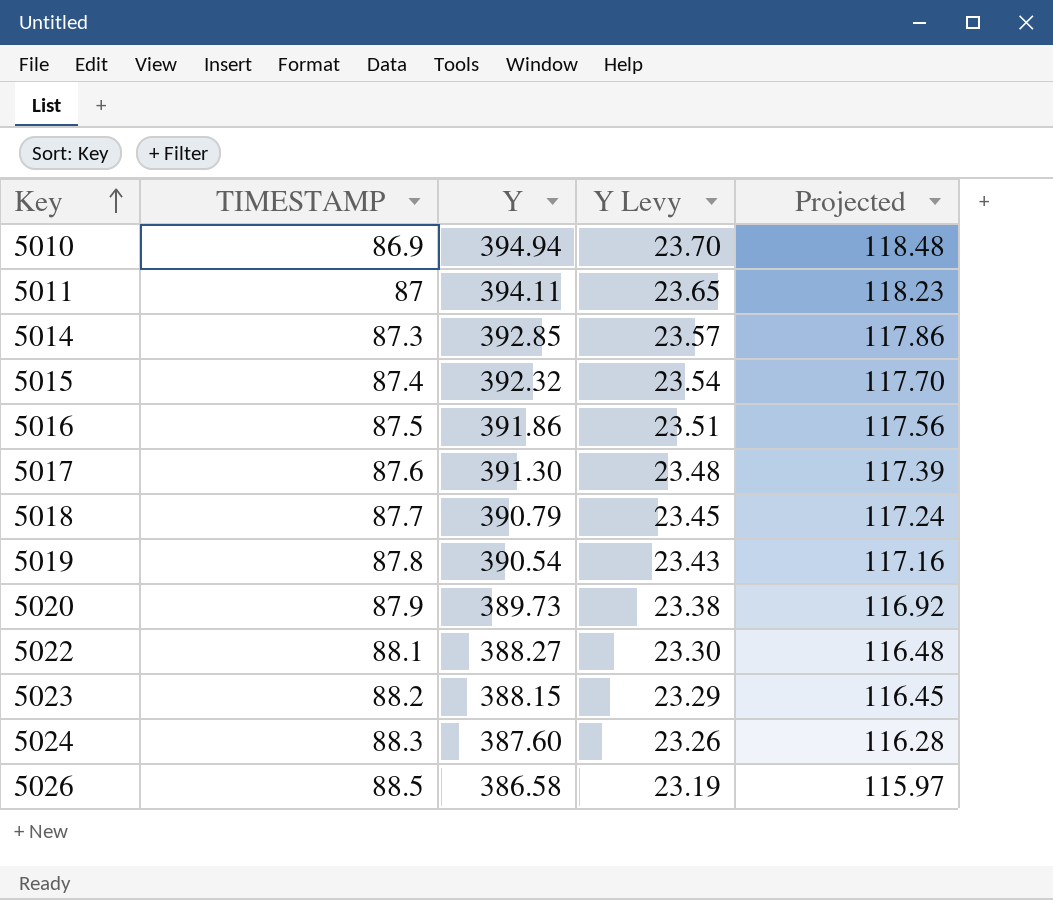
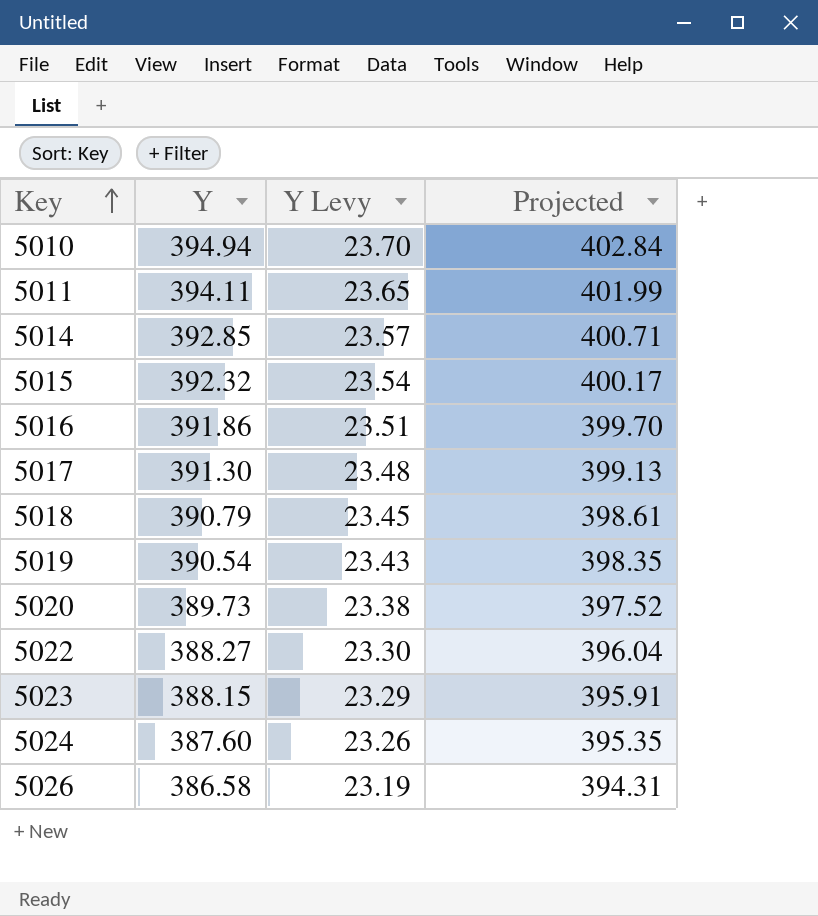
column TIMESTAMP | position: 2 -> none
column Projected | formula: [Y] * 0.3 -> [Y] * 1.02

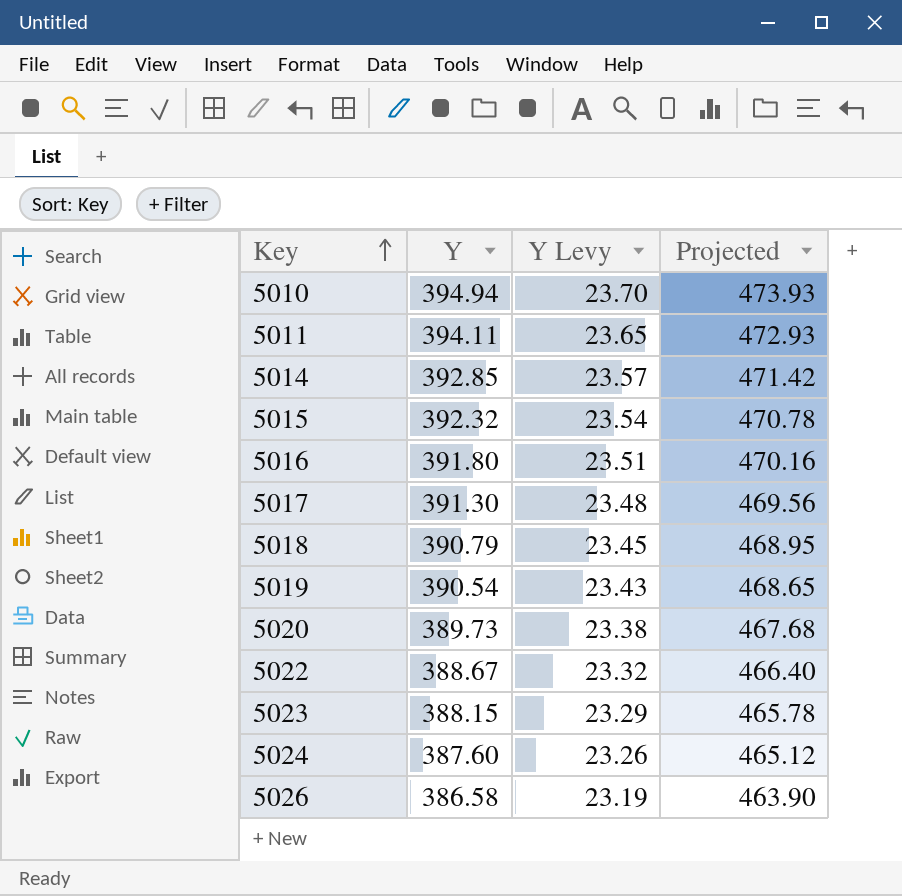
column Projected | formula: [Y] * 1.02 -> [Y] * 1.2
5016 | Y: 391.86 -> 391.80
5022 | Y: 388.27 -> 388.67
5022 | Y Levy: 23.30 -> 23.32

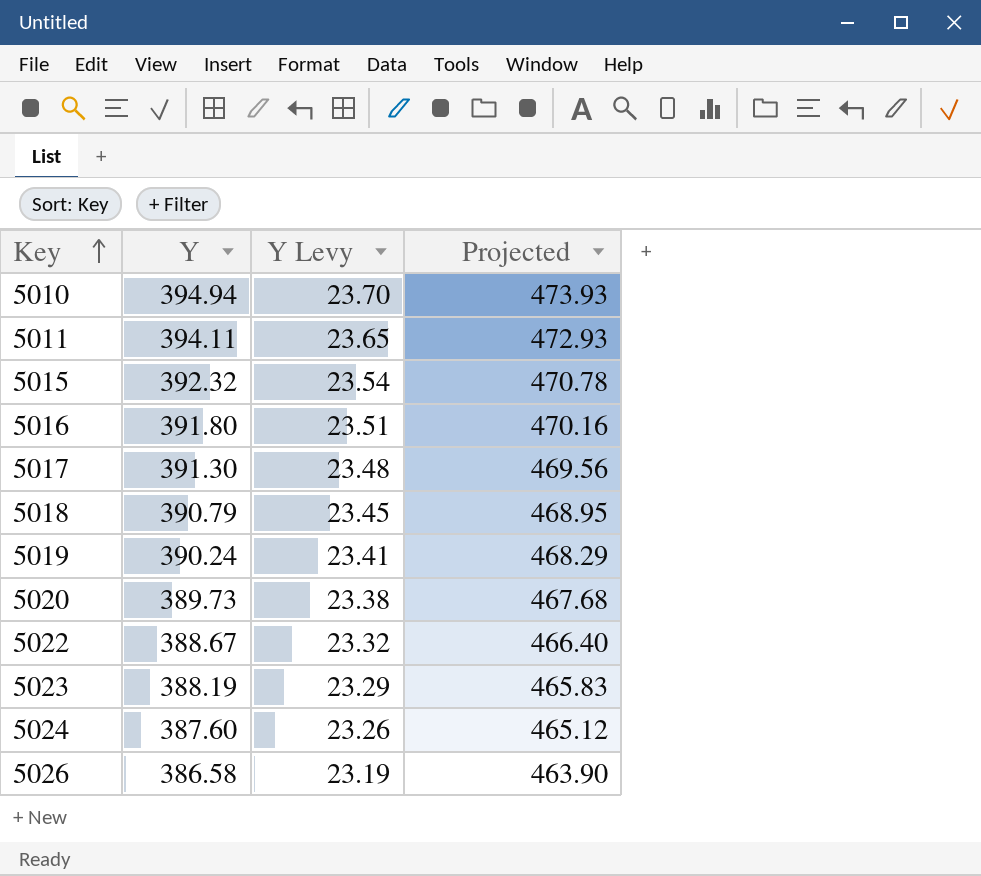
row 5014: 392.85 | 23.57 | 471.42 -> none
5019 | Y: 390.54 -> 390.24
5019 | Y Levy: 23.43 -> 23.41
5019 | Projected: 468.65 -> 468.29
5023 | Y: 388.15 -> 388.19
5023 | Projected: 465.78 -> 465.83

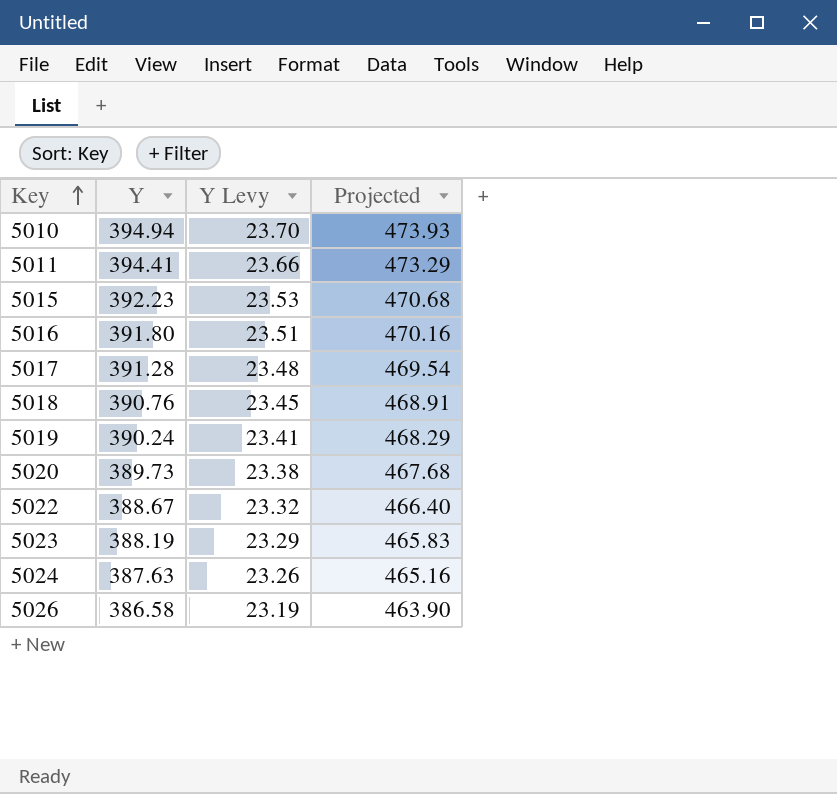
5011 | Y: 394.11 -> 394.41
5011 | Y Levy: 23.65 -> 23.66
5011 | Projected: 472.93 -> 473.29
5015 | Y: 392.32 -> 392.23
5015 | Y Levy: 23.54 -> 23.53
5015 | Projected: 470.78 -> 470.68
5017 | Y: 391.30 -> 391.28
5017 | Projected: 469.56 -> 469.54
5018 | Y: 390.79 -> 390.76
5018 | Projected: 468.95 -> 468.91
5024 | Y: 387.60 -> 387.63
5024 | Projected: 465.12 -> 465.16

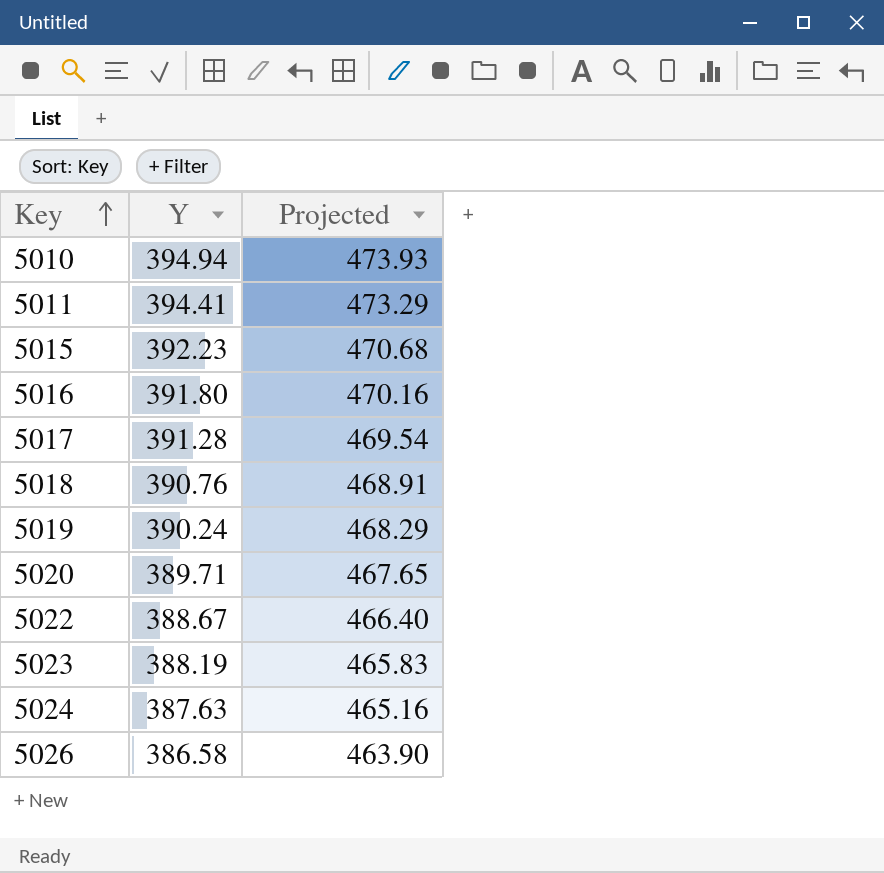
column Y Levy | formula: [Y] * 0.06 -> none
5020 | Y: 389.73 -> 389.71
5020 | Projected: 467.68 -> 467.65

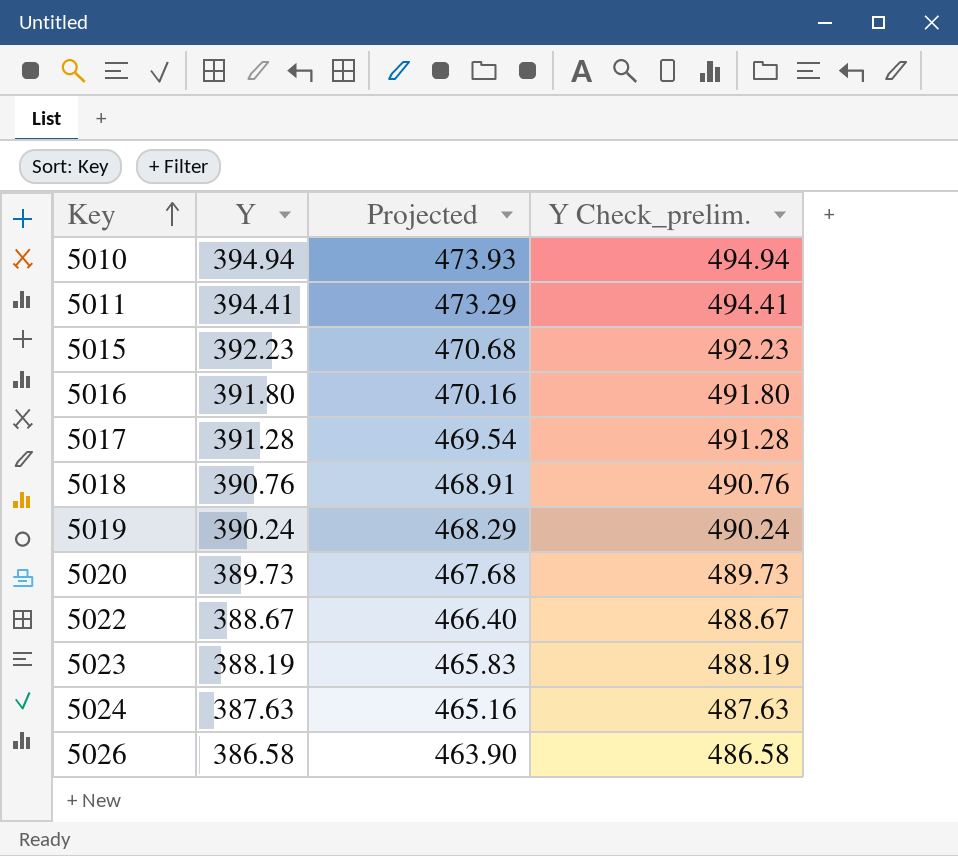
column Y Check_prelim. | formula: none -> [Y] + 100
5020 | Y: 389.71 -> 389.73
5020 | Projected: 467.65 -> 467.68

